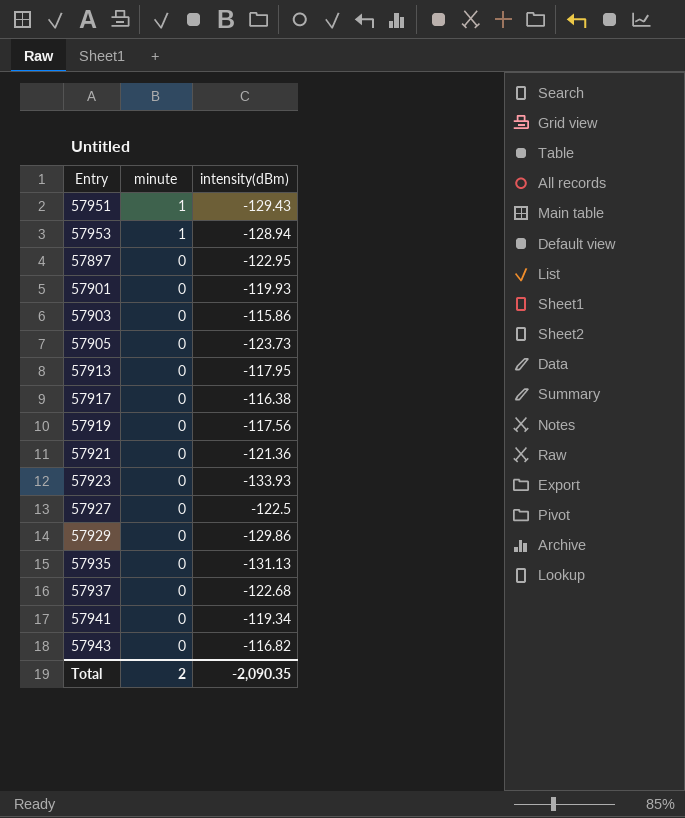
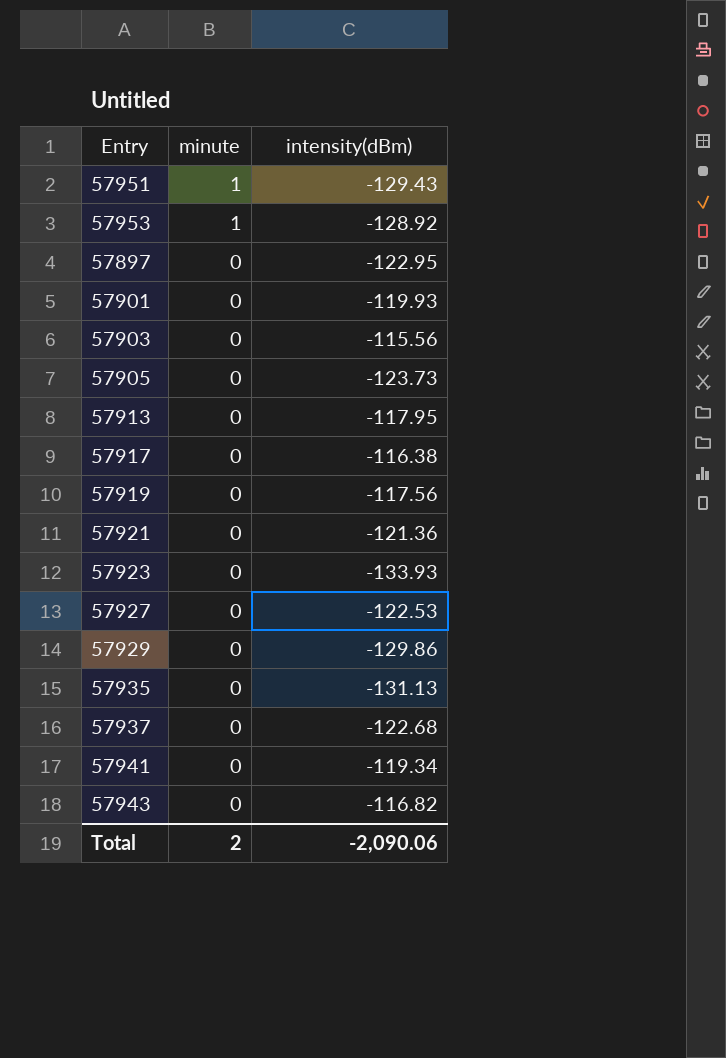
57953 | intensity(dBm): -128.94 -> -128.92
57903 | intensity(dBm): -115.86 -> -115.56
57927 | intensity(dBm): -122.5 -> -122.53
Total | intensity(dBm): -2,090.35 -> -2,090.06

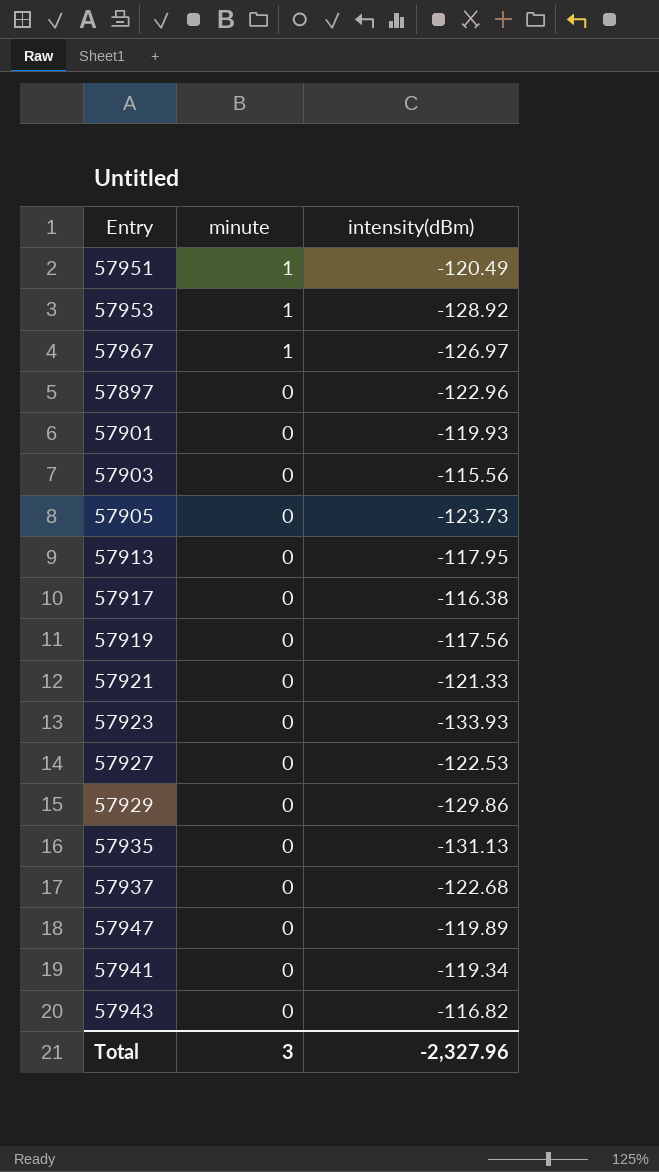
57951 | intensity(dBm): -129.43 -> -120.49
row 57967: none -> 1 | -126.97
57897 | intensity(dBm): -122.95 -> -122.96
57921 | intensity(dBm): -121.36 -> -121.33
row 57947: none -> 0 | -119.89
Total | minute: 2 -> 3
Total | intensity(dBm): -2,090.06 -> -2,327.96

